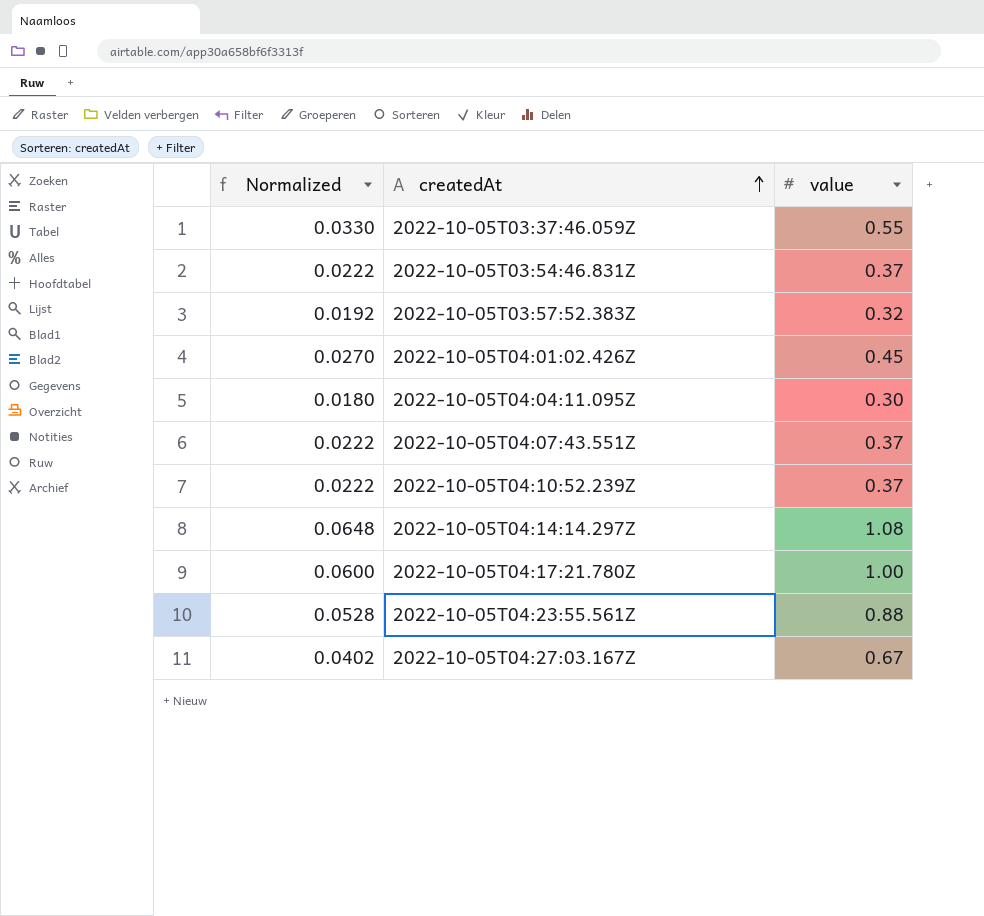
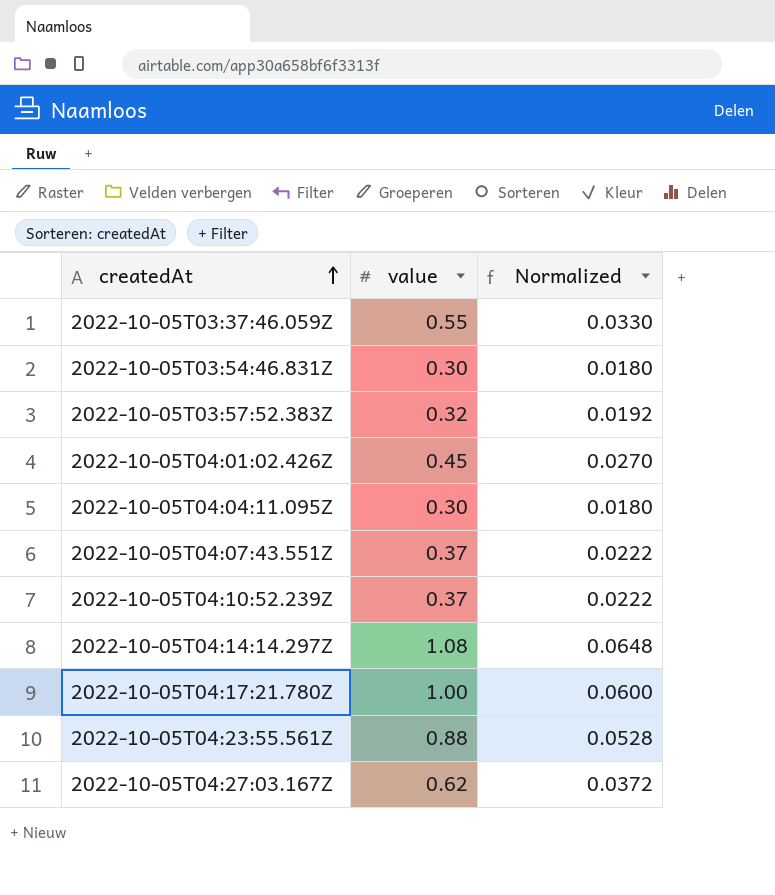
column Normalized | position: 1 -> 3
2022-10-05T03:54:46.831Z | value: 0.37 -> 0.30
2022-10-05T03:54:46.831Z | Normalized: 0.0222 -> 0.0180
2022-10-05T04:27:03.167Z | value: 0.67 -> 0.62
2022-10-05T04:27:03.167Z | Normalized: 0.0402 -> 0.0372

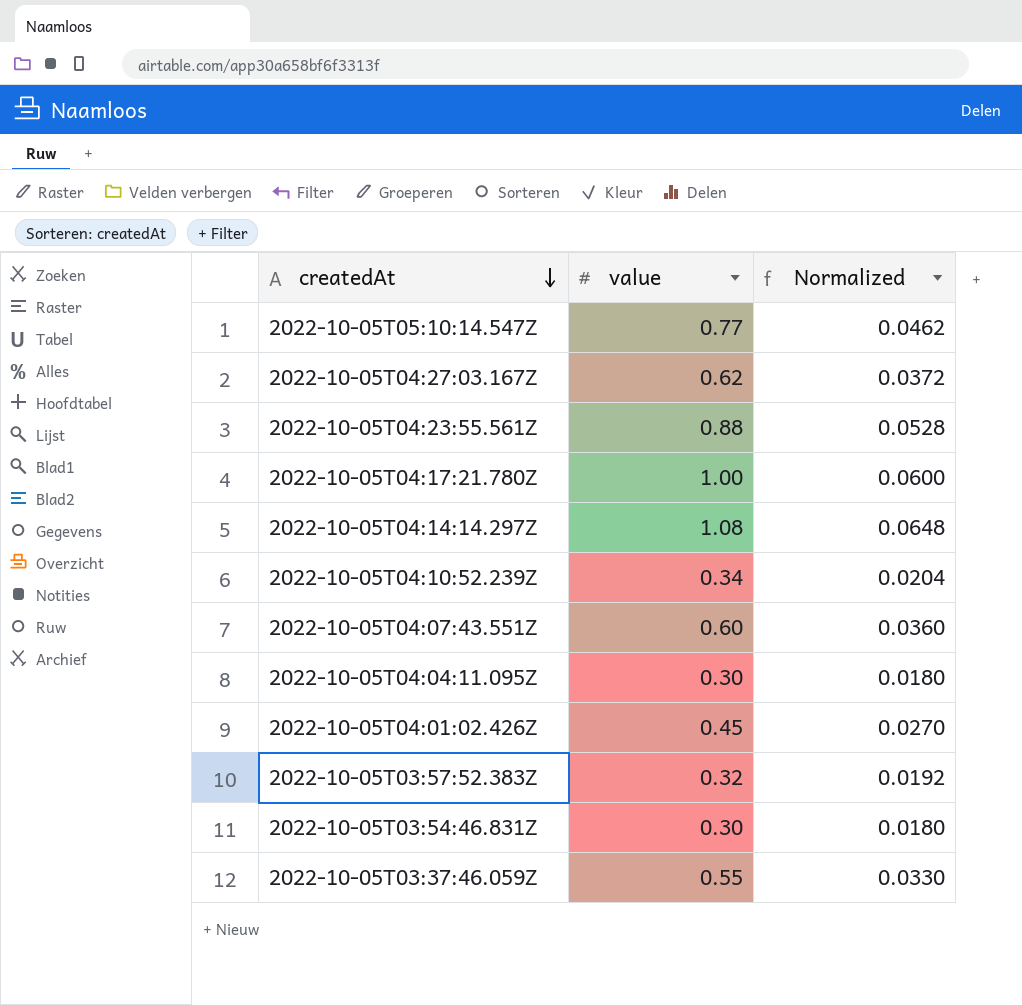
row order: createdAt ascending -> createdAt descending
row 2022-10-05T05:10:14.547Z: none -> 0.77 | 0.0462
2022-10-05T04:10:52.239Z | value: 0.37 -> 0.34
2022-10-05T04:10:52.239Z | Normalized: 0.0222 -> 0.0204
2022-10-05T04:07:43.551Z | value: 0.37 -> 0.60
2022-10-05T04:07:43.551Z | Normalized: 0.0222 -> 0.0360

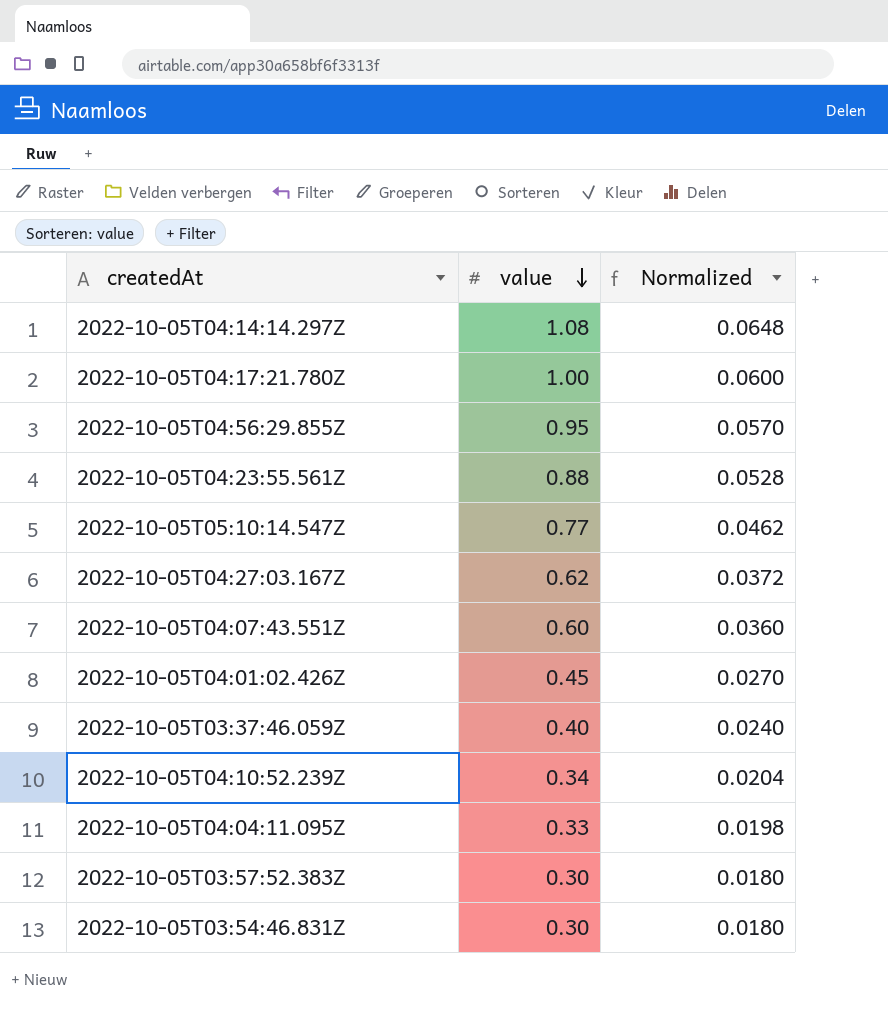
row order: createdAt descending -> value descending
row 2022-10-05T04:56:29.855Z: none -> 0.95 | 0.0570
2022-10-05T03:37:46.059Z | value: 0.55 -> 0.40
2022-10-05T03:37:46.059Z | Normalized: 0.0330 -> 0.0240
2022-10-05T04:04:11.095Z | value: 0.30 -> 0.33
2022-10-05T04:04:11.095Z | Normalized: 0.0180 -> 0.0198
2022-10-05T03:57:52.383Z | value: 0.32 -> 0.30
2022-10-05T03:57:52.383Z | Normalized: 0.0192 -> 0.0180

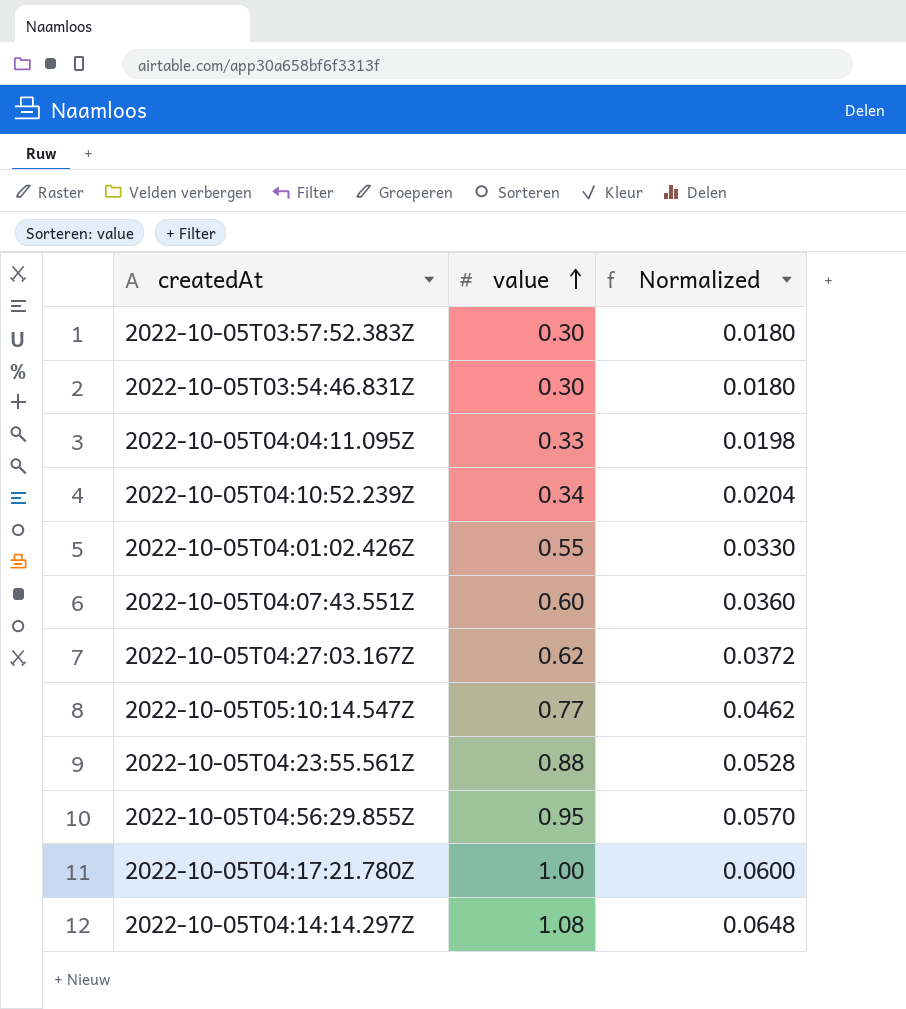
row order: value descending -> value ascending
row 2022-10-05T03:37:46.059Z: 0.40 | 0.0240 -> none
2022-10-05T04:01:02.426Z | value: 0.45 -> 0.55
2022-10-05T04:01:02.426Z | Normalized: 0.0270 -> 0.0330

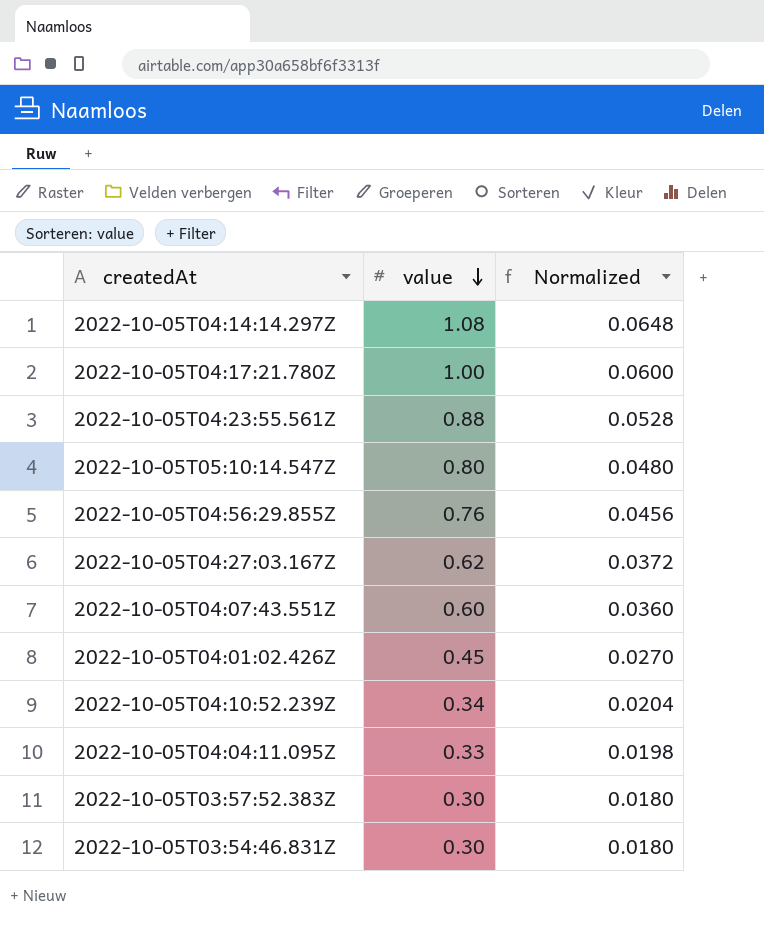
row order: value ascending -> value descending
2022-10-05T05:10:14.547Z | value: 0.77 -> 0.80
2022-10-05T05:10:14.547Z | Normalized: 0.0462 -> 0.0480
2022-10-05T04:56:29.855Z | value: 0.95 -> 0.76
2022-10-05T04:56:29.855Z | Normalized: 0.0570 -> 0.0456
2022-10-05T04:01:02.426Z | value: 0.55 -> 0.45
2022-10-05T04:01:02.426Z | Normalized: 0.0330 -> 0.0270

